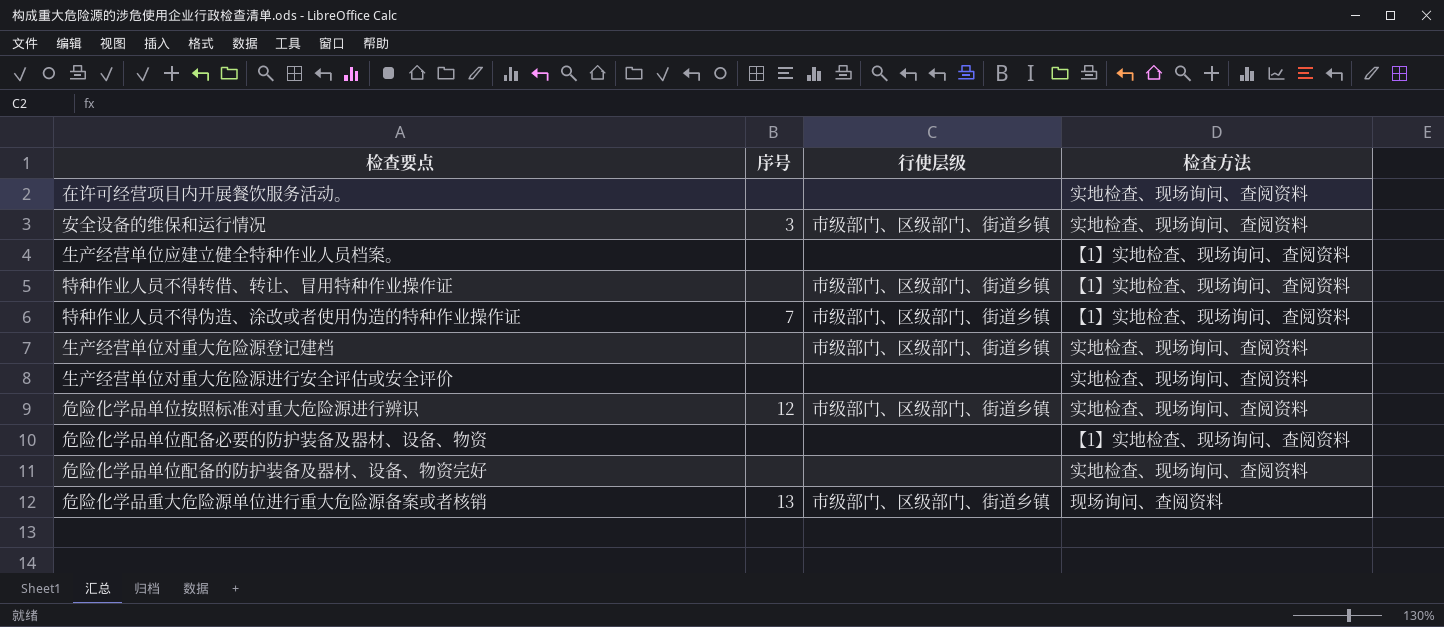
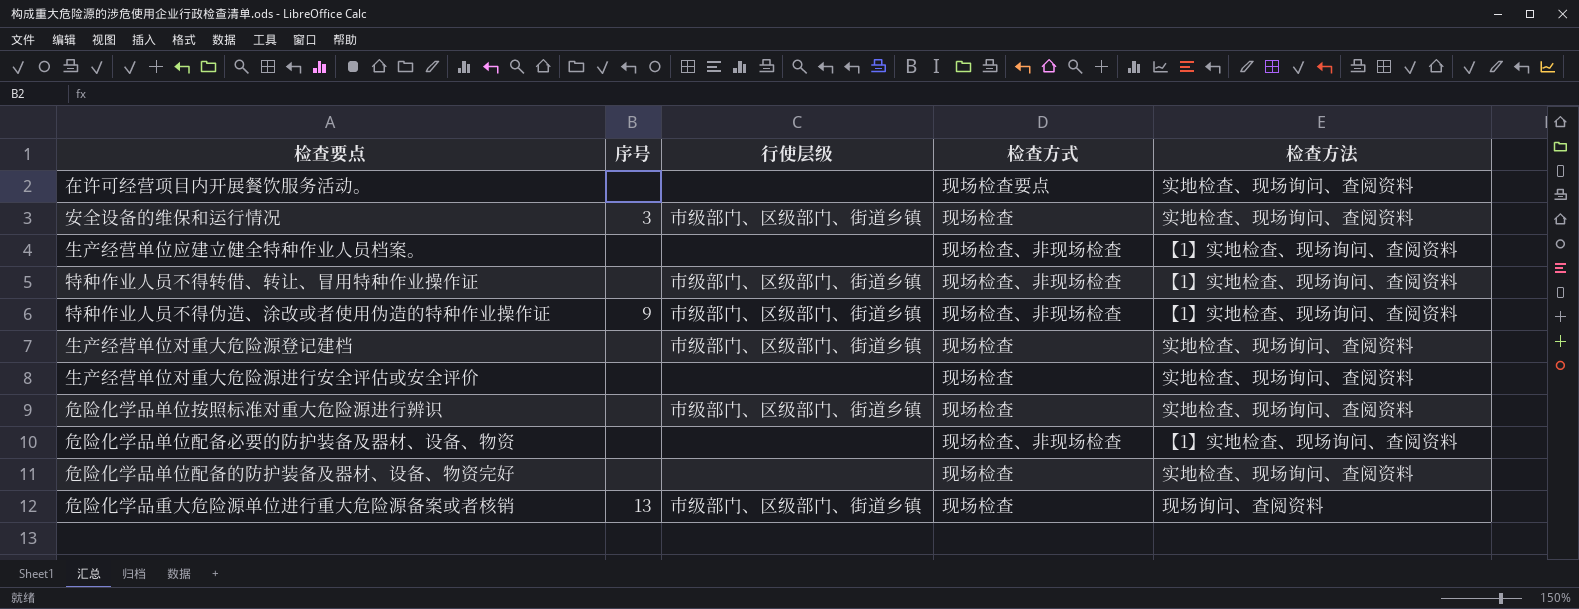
column 检查方式 | position: none -> 4
特种作业人员不得伪造、涂改或者使用伪造的特种作业操作证 | 序号: 7 -> 9
危险化学品单位按照标准对重大危险源进行辨识 | 序号: 12 -> none

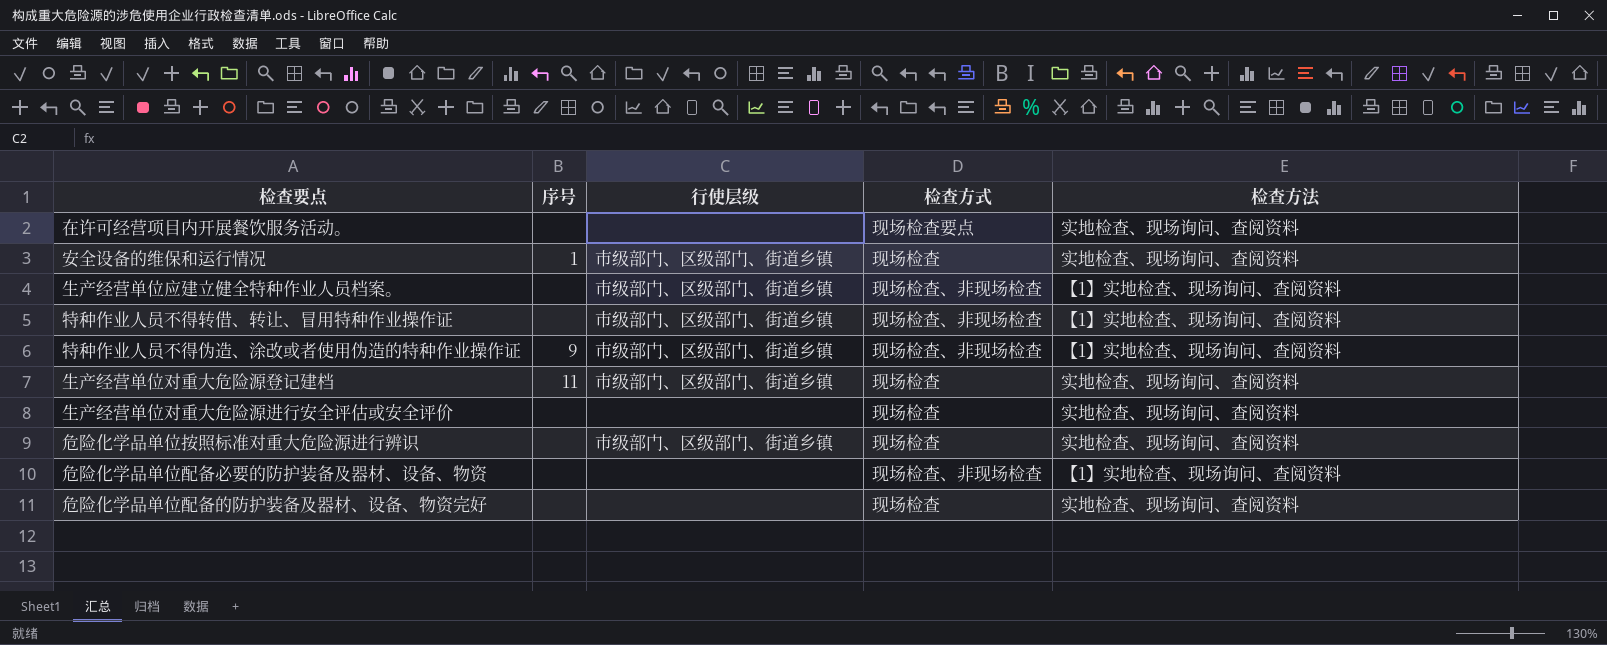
row 危险化学品重大危险源单位进行重大危险源备案或者核销: 13 | 市级部门、区级部门、街道乡镇 | 现场检查 | 现场询问、查阅资料 -> none
安全设备的维保和运行情况 | 序号: 3 -> 1
生产经营单位应建立健全特种作业人员档案。 | 行使层级: none -> 市级部门、区级部门、街道乡镇
生产经营单位对重大危险源登记建档 | 序号: none -> 11

